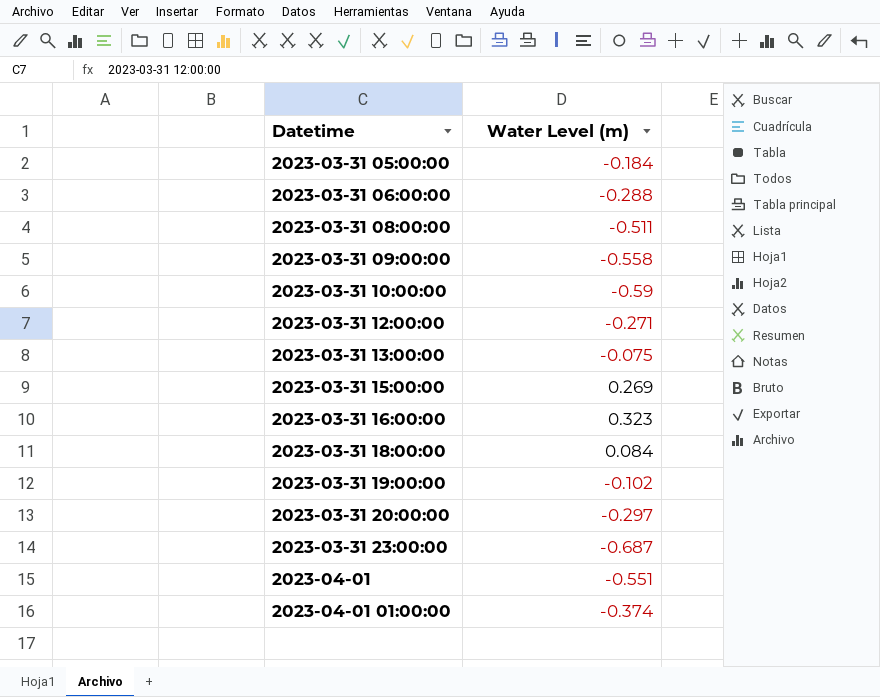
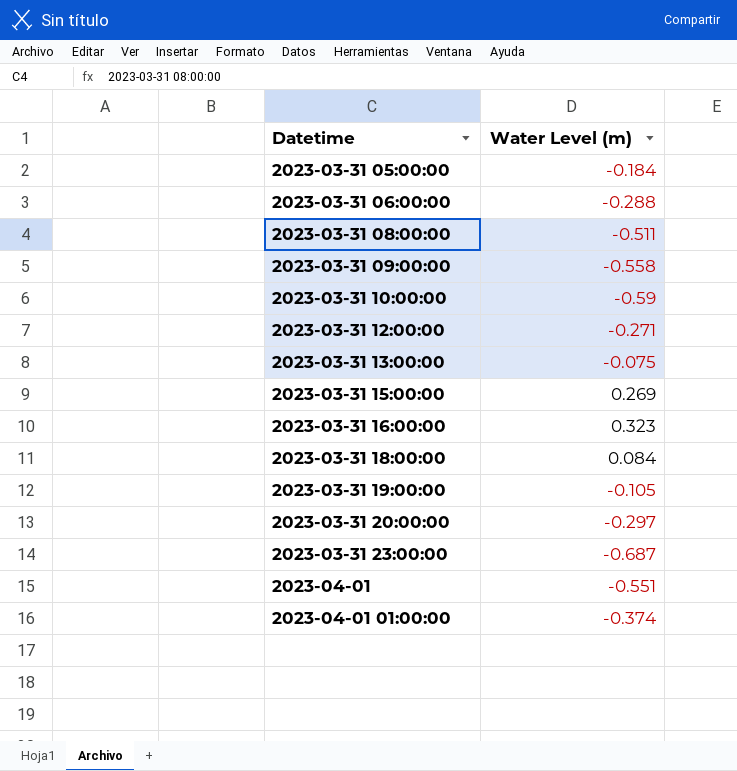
2023-03-31 19:00:00 | Water Level (m): -0.102 -> -0.105

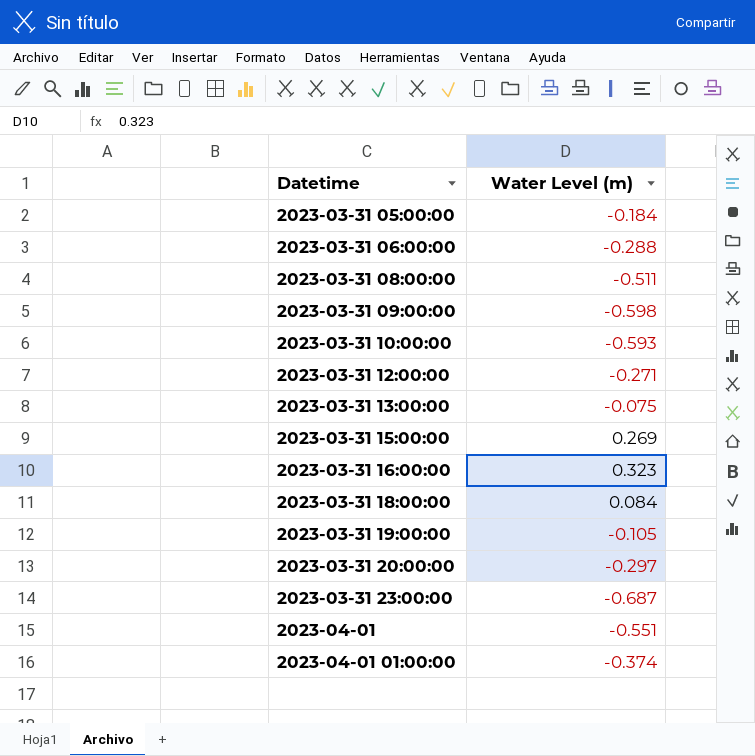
2023-03-31 09:00:00 | Water Level (m): -0.558 -> -0.598
2023-03-31 10:00:00 | Water Level (m): -0.59 -> -0.593

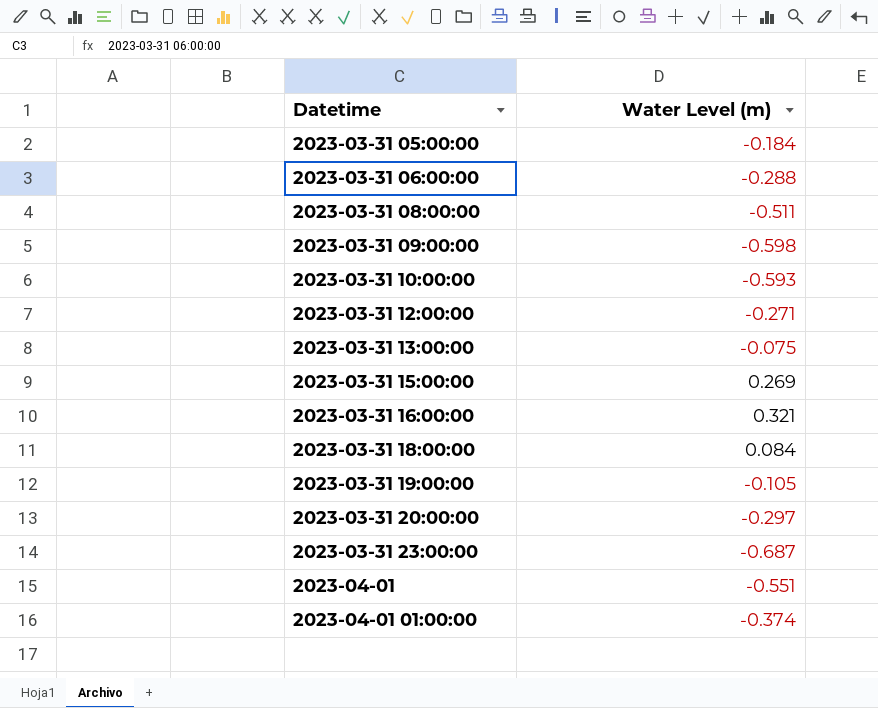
2023-03-31 16:00:00 | Water Level (m): 0.323 -> 0.321

